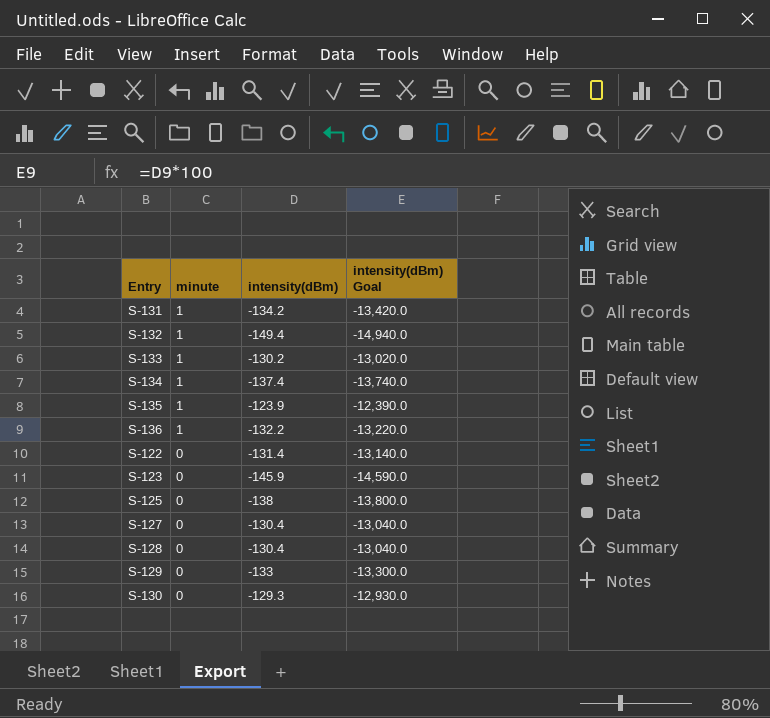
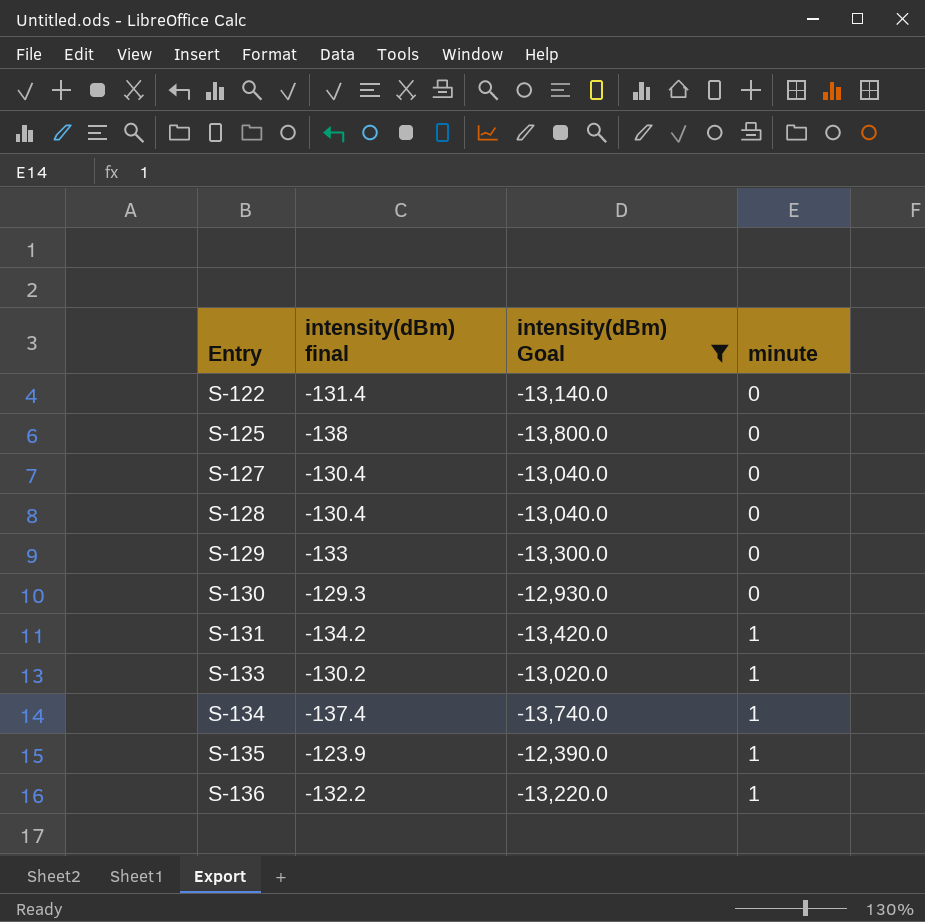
filter: none -> intensity(dBm) Goal >= -13,800.0
row order: minute descending -> Entry ascending
column name: intensity(dBm) -> intensity(dBm) final
column minute | position: 2 -> 4

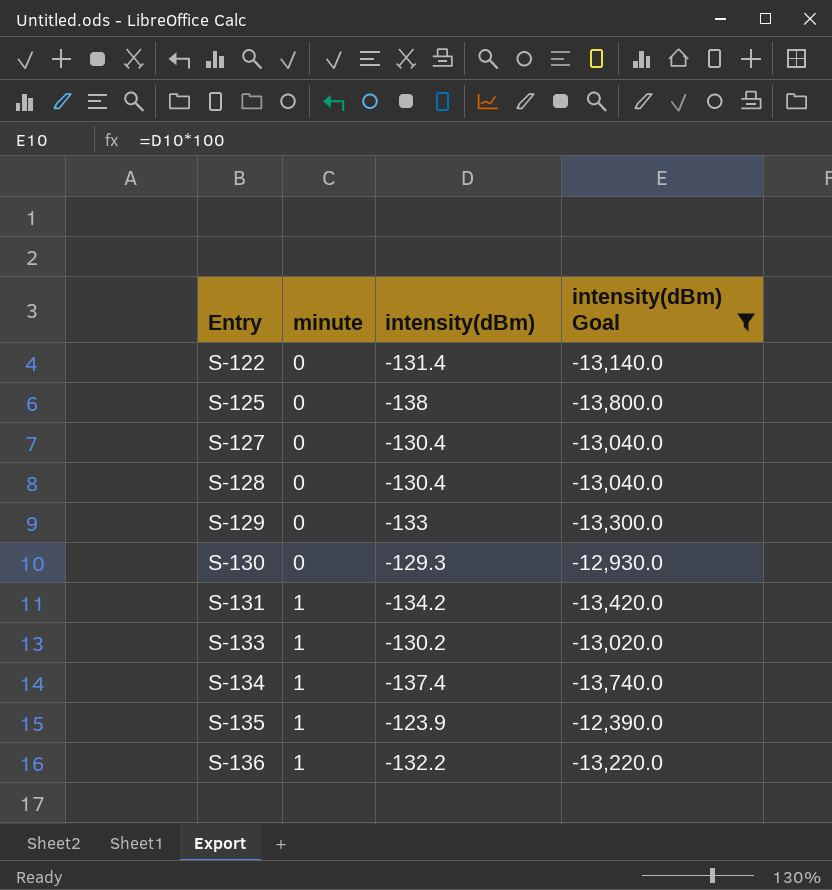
column minute | position: 4 -> 2
column name: intensity(dBm) final -> intensity(dBm)

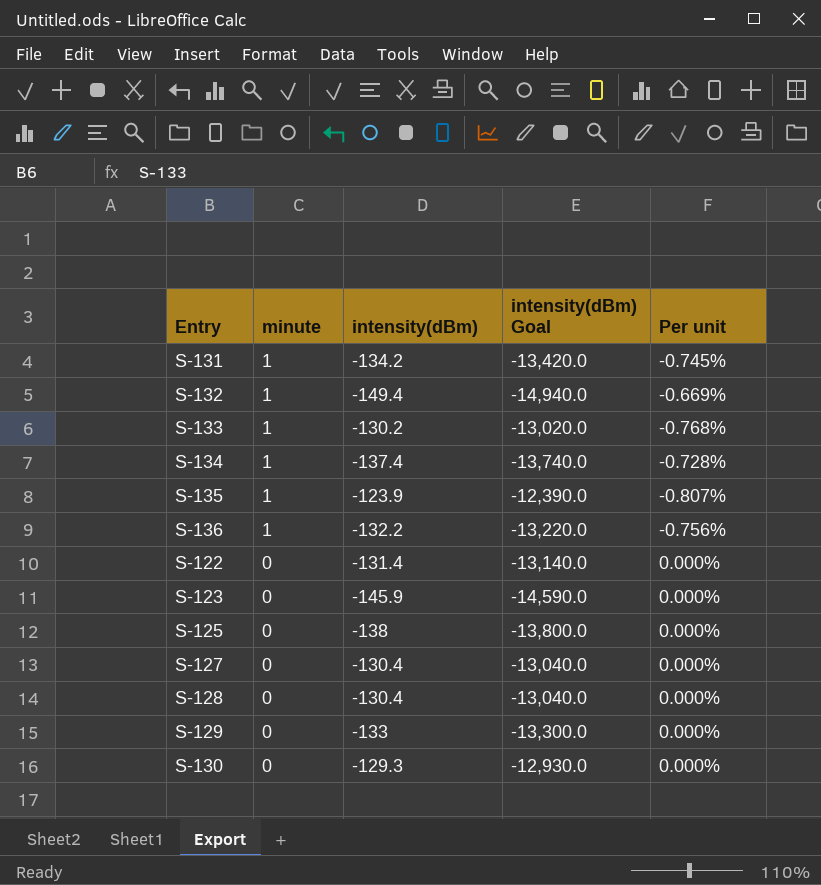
filter: intensity(dBm) Goal >= -13,800.0 -> none
row order: Entry ascending -> minute descending
column Per unit | formula: none -> [minute] / [intensity(dBm)]

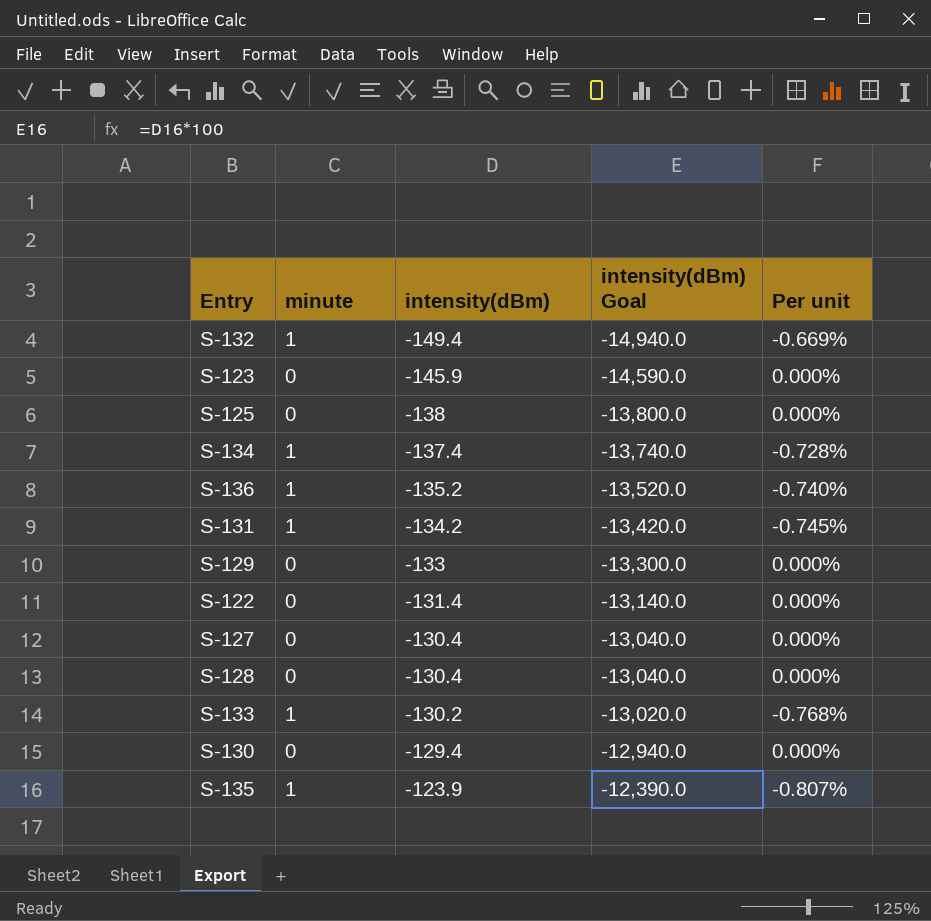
row order: minute descending -> intensity(dBm) ascending
S-136 | intensity(dBm): -132.2 -> -135.2
S-136 | intensity(dBm) Goal: -13,220.0 -> -13,520.0
S-136 | Per unit: -0.756% -> -0.740%
S-130 | intensity(dBm): -129.3 -> -129.4
S-130 | intensity(dBm) Goal: -12,930.0 -> -12,940.0

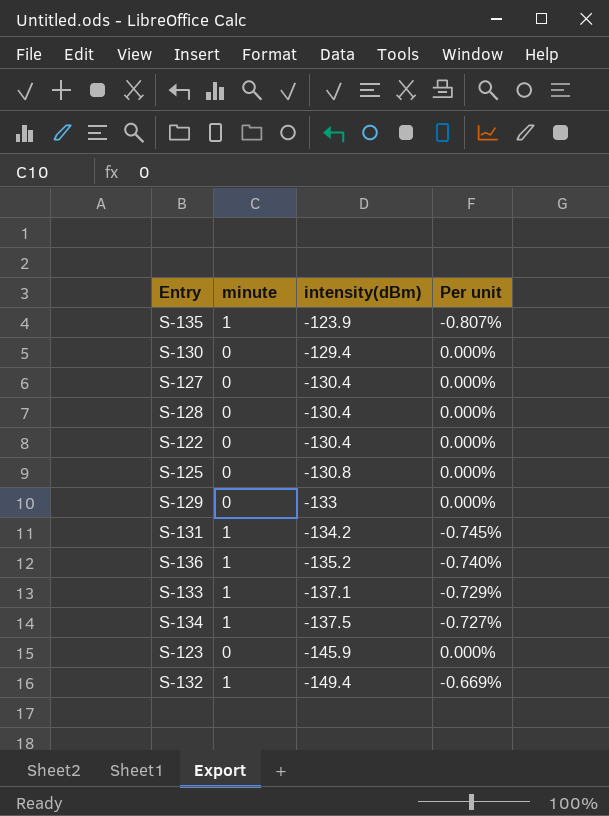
row order: intensity(dBm) ascending -> intensity(dBm) descending
column intensity(dBm) Goal | formula: [intensity(dBm)] * 100 -> none
S-122 | intensity(dBm): -131.4 -> -130.4
S-125 | intensity(dBm): -138 -> -130.8
S-133 | intensity(dBm): -130.2 -> -137.1
S-133 | Per unit: -0.768% -> -0.729%
S-134 | intensity(dBm): -137.4 -> -137.5
S-134 | Per unit: -0.728% -> -0.727%

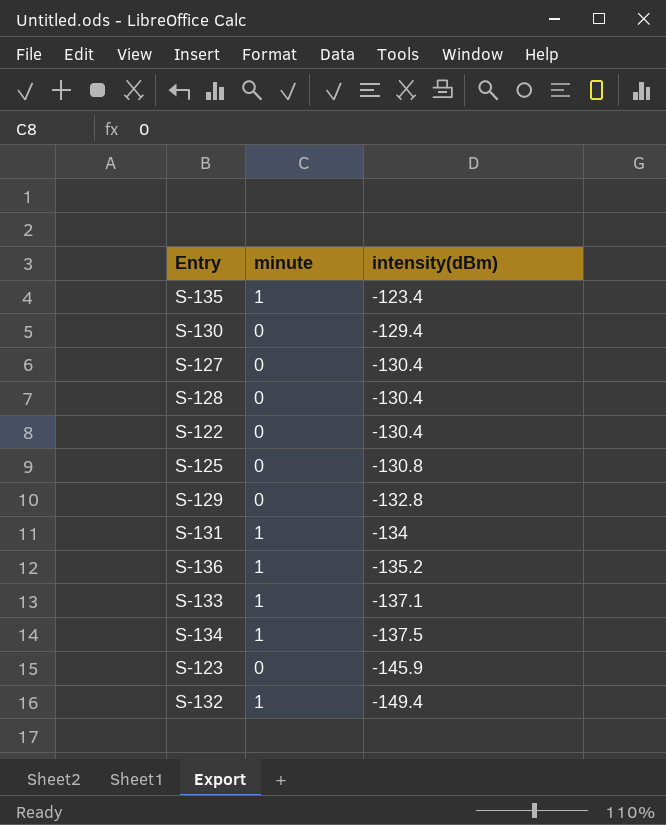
column Per unit | formula: [minute] / [intensity(dBm)] -> none
S-135 | intensity(dBm): -123.9 -> -123.4
S-129 | intensity(dBm): -133 -> -132.8
S-131 | intensity(dBm): -134.2 -> -134

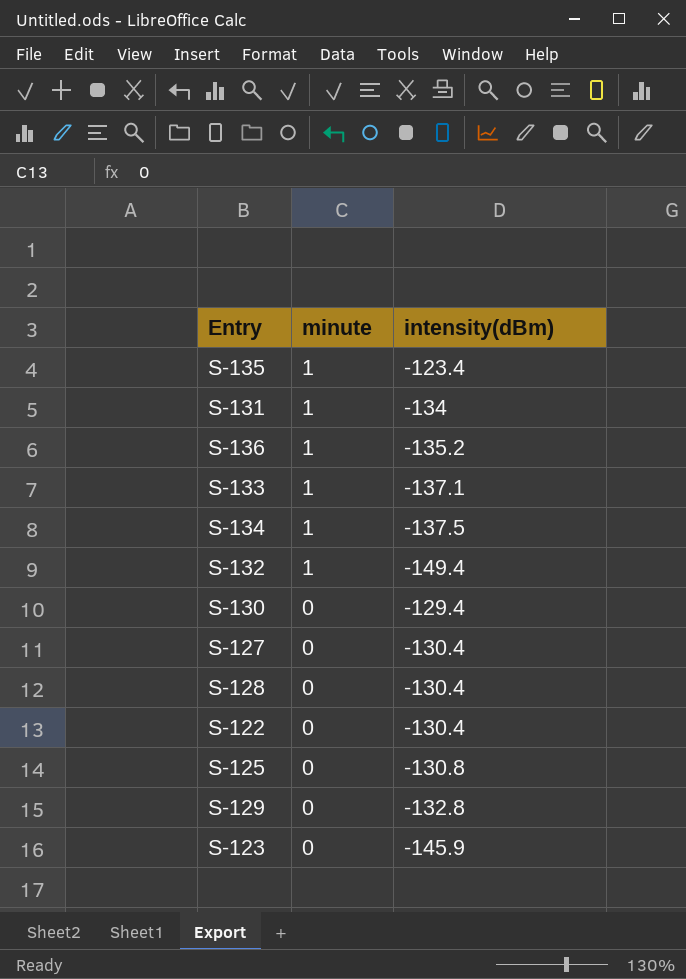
row order: intensity(dBm) descending -> minute descending

